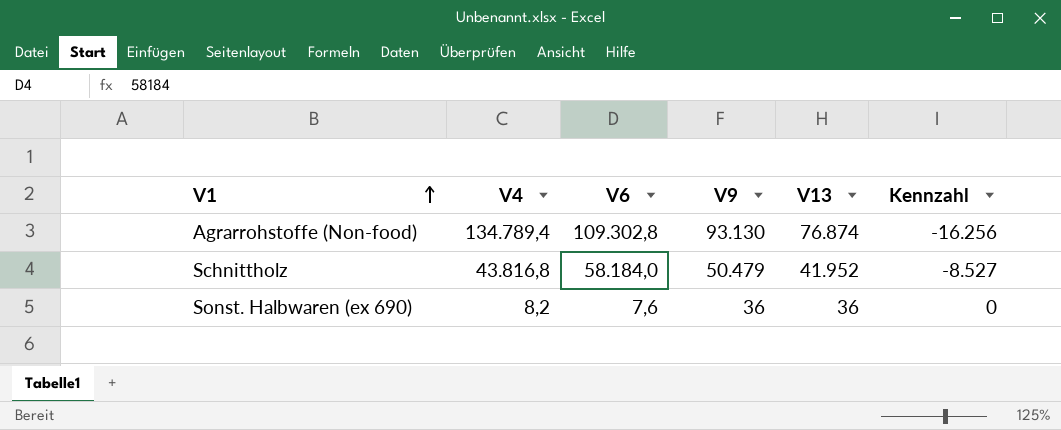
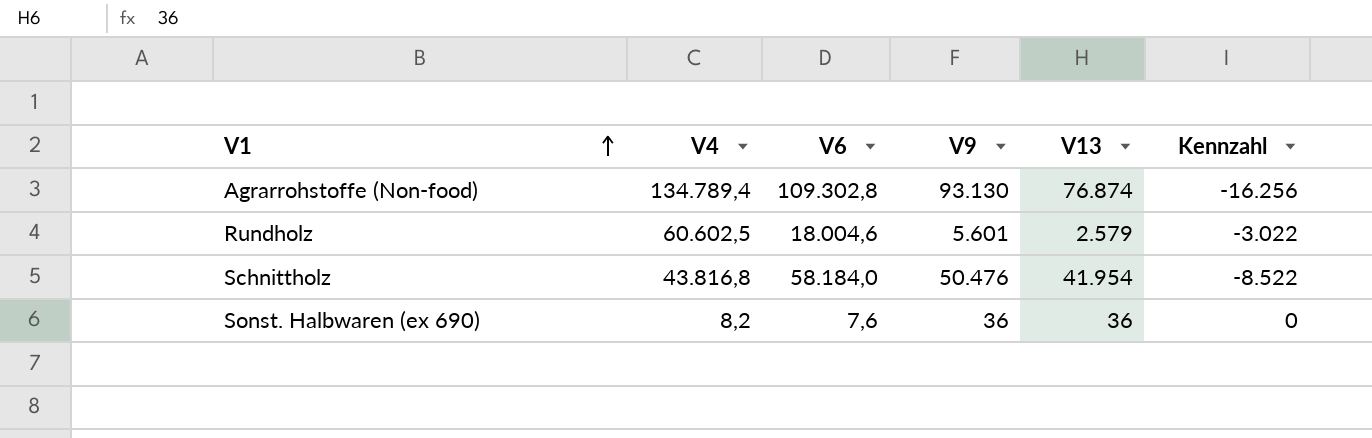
row Rundholz: none -> 60.602,5 | 18.004,6 | 5.601 | 2.579 | -3.022
Schnittholz | V9: 50.479 -> 50.476
Schnittholz | V13: 41.952 -> 41.954
Schnittholz | Kennzahl: -8.527 -> -8.522

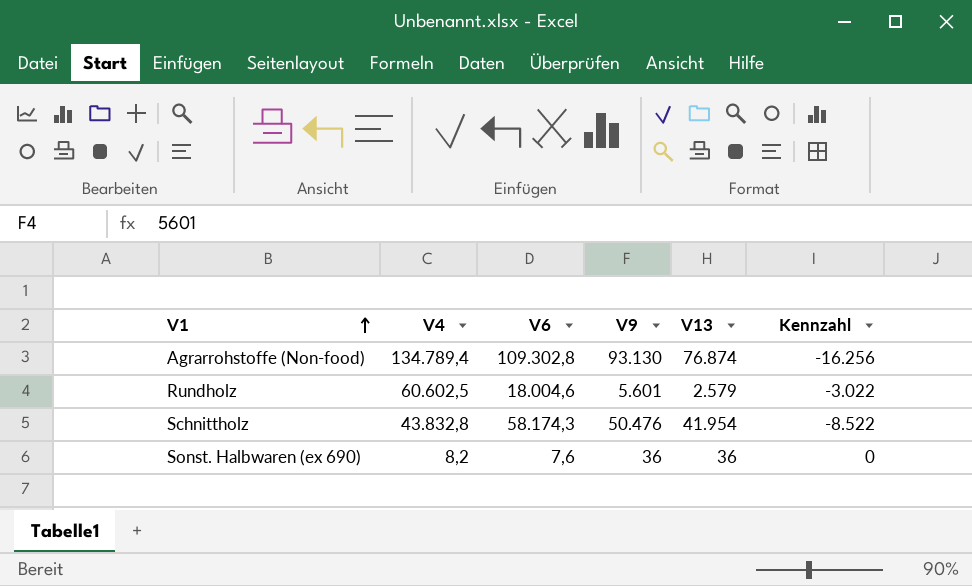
Schnittholz | V4: 43.816,8 -> 43.832,8
Schnittholz | V6: 58.184,0 -> 58.174,3

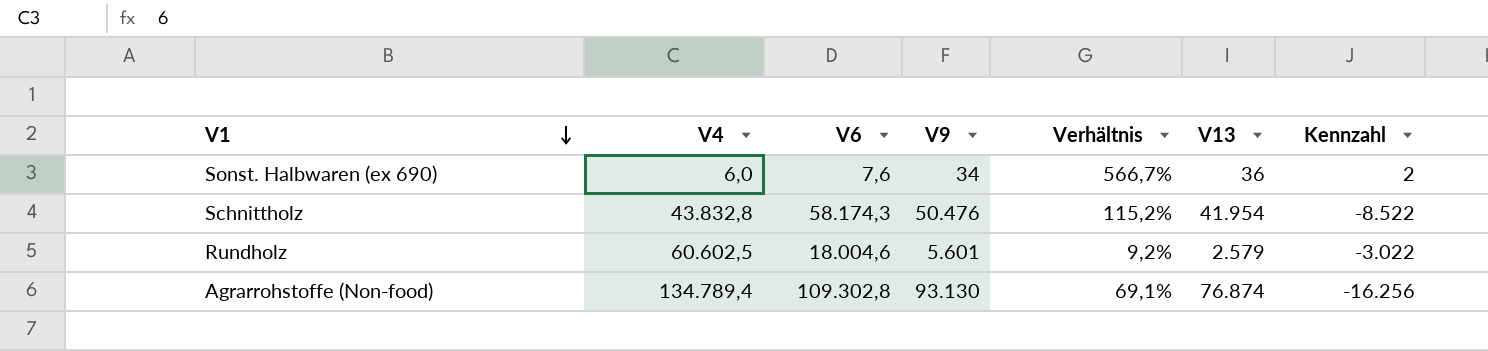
row order: V1 ascending -> V1 descending
column Verhältnis | formula: none -> [V9] / [V4]
Sonst. Halbwaren (ex 690) | V4: 8,2 -> 6,0
Sonst. Halbwaren (ex 690) | V9: 36 -> 34
Sonst. Halbwaren (ex 690) | Kennzahl: 0 -> 2

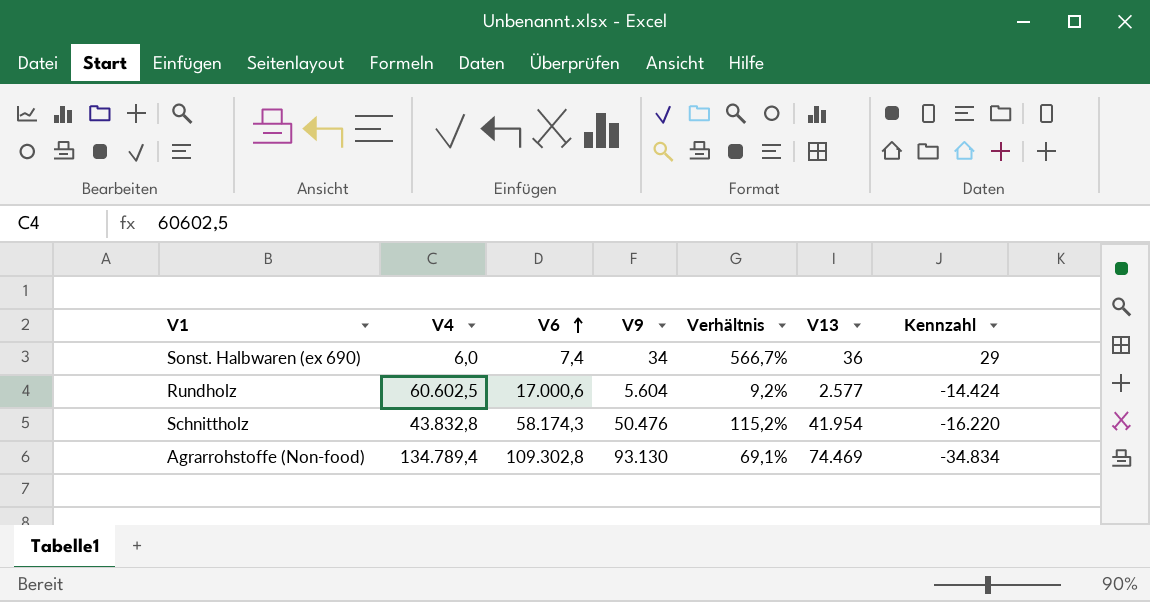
row order: V1 descending -> V6 ascending
column Kennzahl | formula: [V13] - [V9] -> [V13] - [V6]
Sonst. Halbwaren (ex 690) | V6: 7,6 -> 7,4
Rundholz | V6: 18.004,6 -> 17.000,6
Rundholz | V9: 5.601 -> 5.604
Rundholz | V13: 2.579 -> 2.577
Agrarrohstoffe (Non-food) | V13: 76.874 -> 74.469

